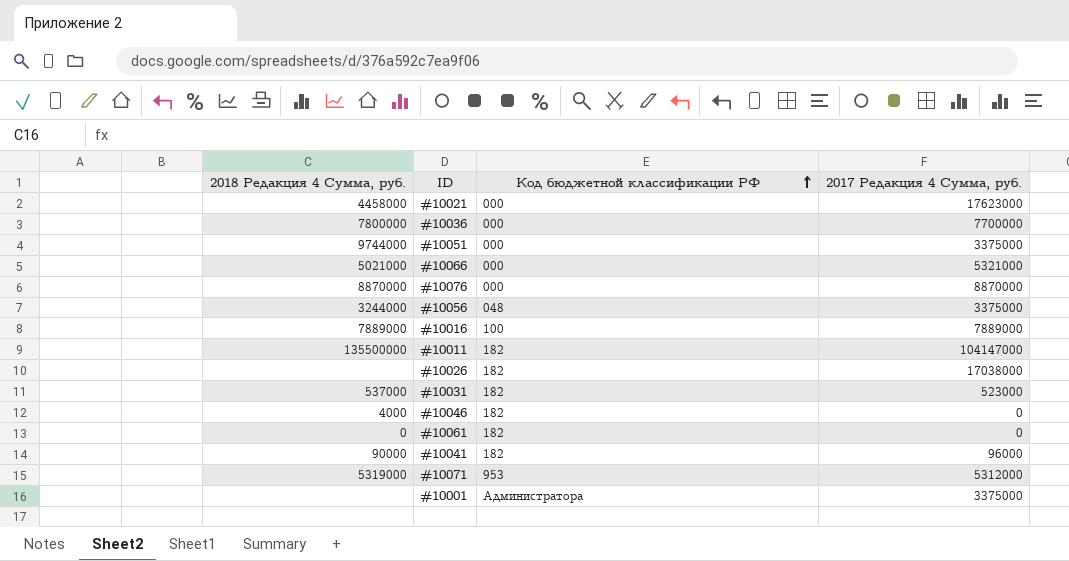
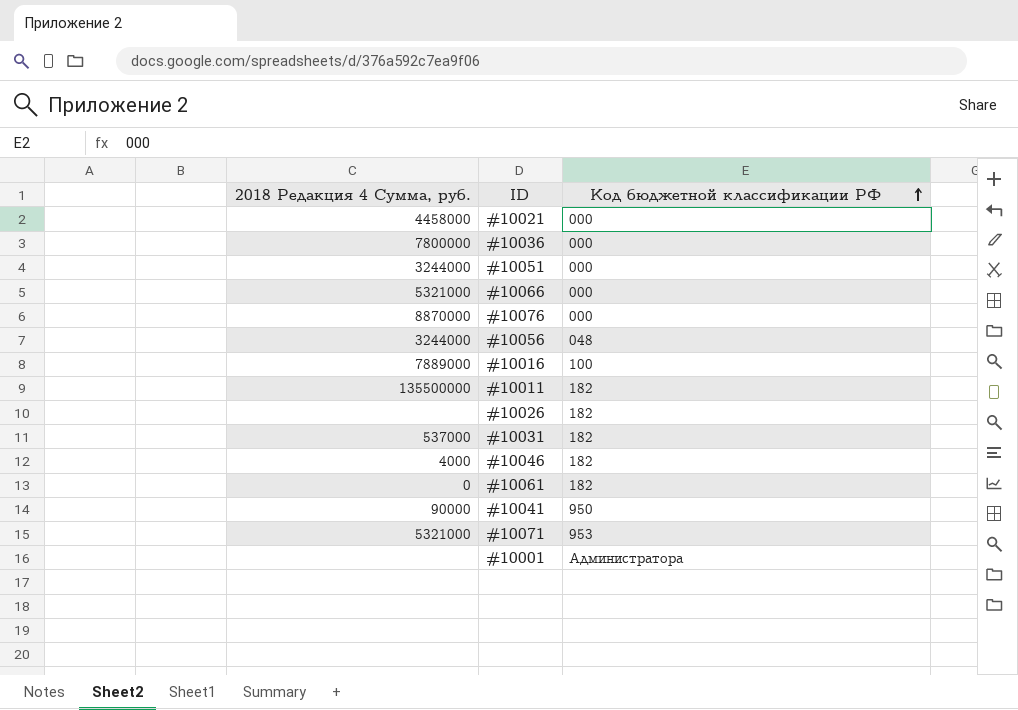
column 2017 Редакция 4 Сумма, руб. | position: 4 -> none
#10051 | 2018 Редакция 4 Сумма, руб.: 9744000 -> 3244000
#10066 | 2018 Редакция 4 Сумма, руб.: 5021000 -> 5321000
#10041 | Код бюджетной классификации РФ: 182 -> 950
#10071 | 2018 Редакция 4 Сумма, руб.: 5319000 -> 5321000

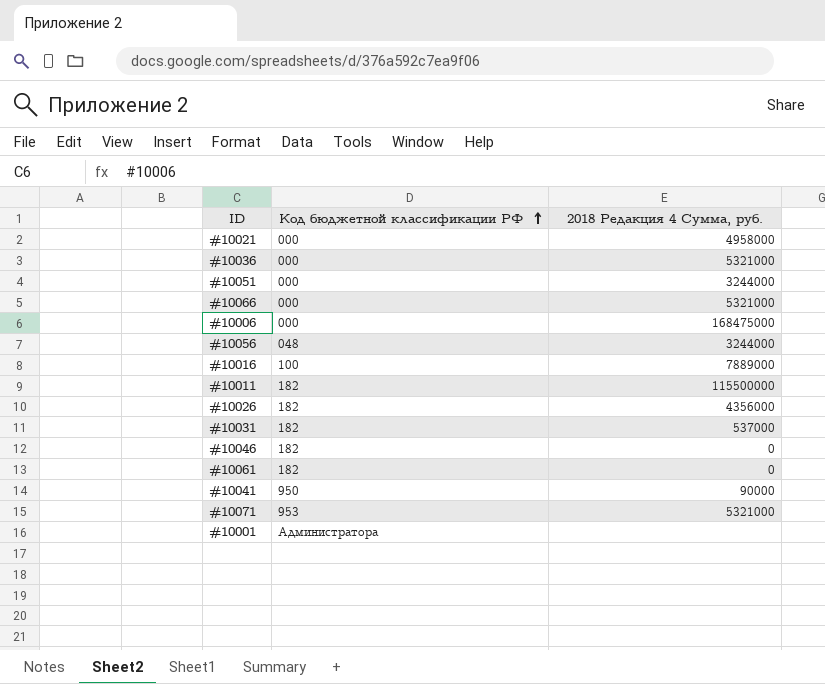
column 2018 Редакция 4 Сумма, руб. | position: 1 -> 3
row #10076: 8870000 | 000 -> none
#10021 | 2018 Редакция 4 Сумма, руб.: 4458000 -> 4958000
#10036 | 2018 Редакция 4 Сумма, руб.: 7800000 -> 5321000
row #10006: none -> 000 | 168475000
#10011 | 2018 Редакция 4 Сумма, руб.: 135500000 -> 115500000
#10026 | 2018 Редакция 4 Сумма, руб.: none -> 4356000
#10046 | 2018 Редакция 4 Сумма, руб.: 4000 -> 0

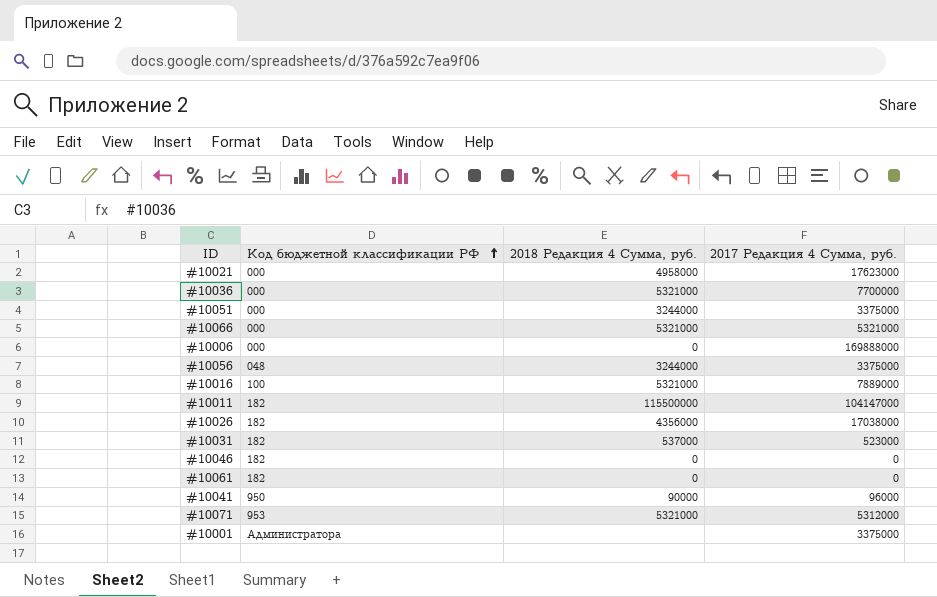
column 2017 Редакция 4 Сумма, руб. | position: none -> 4
#10006 | 2018 Редакция 4 Сумма, руб.: 168475000 -> 0
#10016 | 2018 Редакция 4 Сумма, руб.: 7889000 -> 5321000

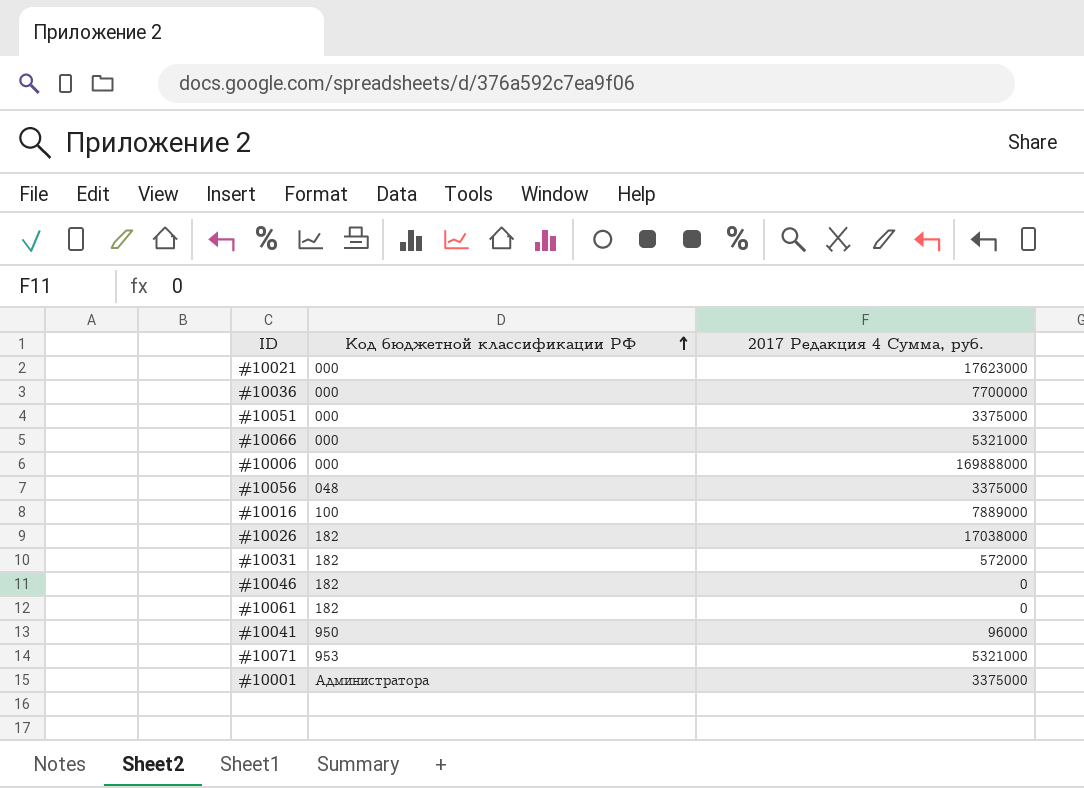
column 2018 Редакция 4 Сумма, руб. | position: 3 -> none
row #10011: 182 | 115500000 | 104147000 -> none
#10031 | 2017 Редакция 4 Сумма, руб.: 523000 -> 572000
#10071 | 2017 Редакция 4 Сумма, руб.: 5312000 -> 5321000

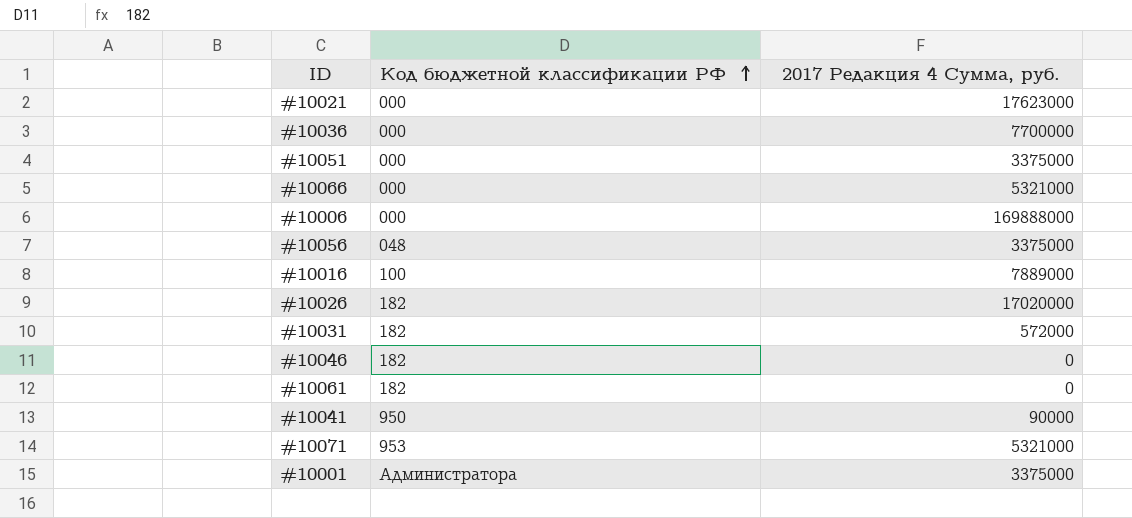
#10026 | 2017 Редакция 4 Сумма, руб.: 17038000 -> 17020000
#10041 | 2017 Редакция 4 Сумма, руб.: 96000 -> 90000

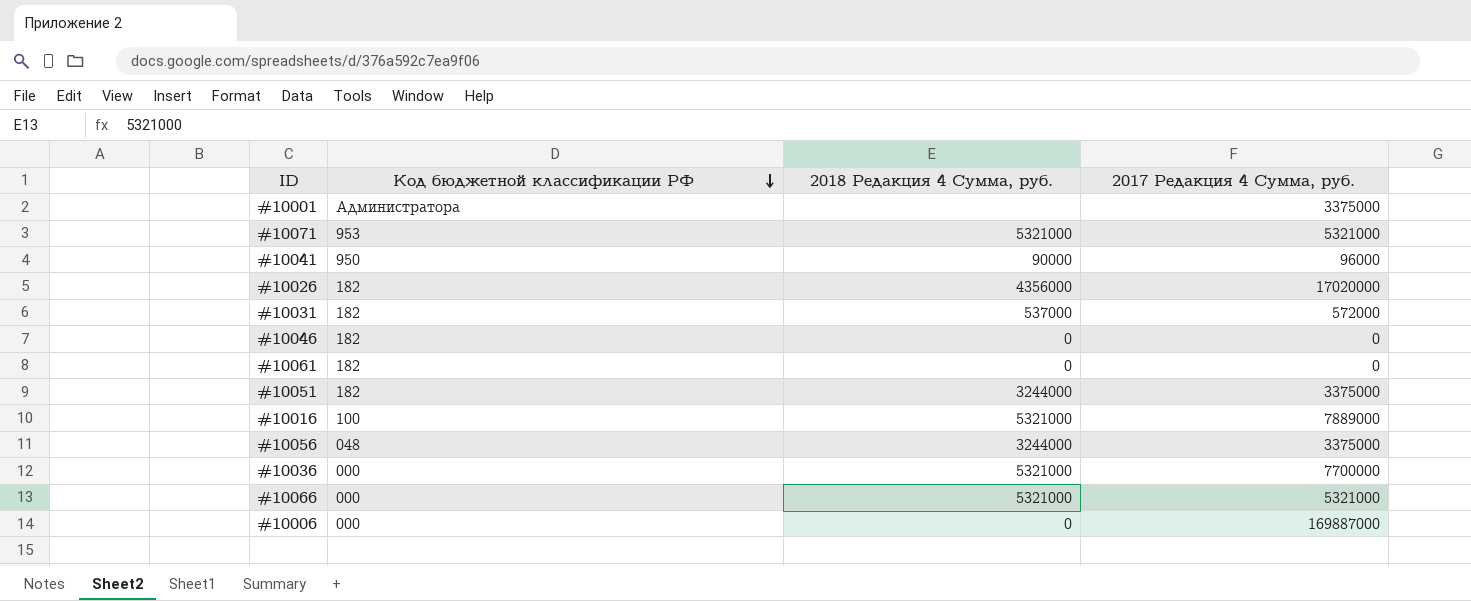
row order: Код бюджетной классификации РФ ascending -> Код бюджетной классификации РФ descending
column 2018 Редакция 4 Сумма, руб. | position: none -> 3
row #10021: 000 | 17623000 -> none
#10041 | 2017 Редакция 4 Сумма, руб.: 90000 -> 96000
#10051 | Код бюджетной классификации РФ: 000 -> 182
#10006 | 2017 Редакция 4 Сумма, руб.: 169888000 -> 169887000

